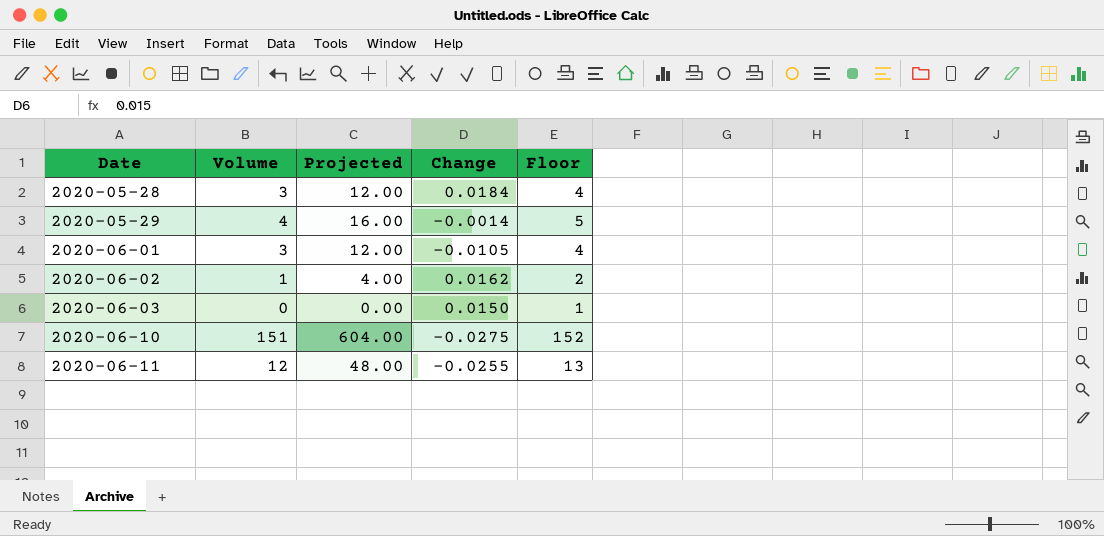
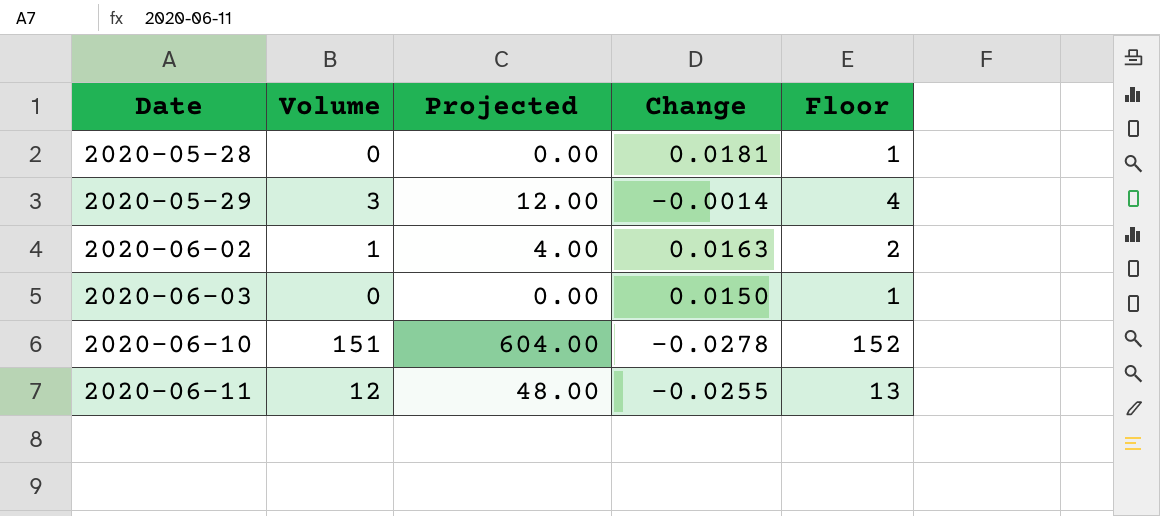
row 2020-06-01: 3 | 12.00 | -0.0105 | 4 -> none
2020-05-28 | Volume: 3 -> 0
2020-05-28 | Projected: 12.00 -> 0.00
2020-05-28 | Change: 0.0184 -> 0.0181
2020-05-28 | Floor: 4 -> 1
2020-05-29 | Volume: 4 -> 3
2020-05-29 | Projected: 16.00 -> 12.00
2020-05-29 | Floor: 5 -> 4
2020-06-02 | Change: 0.0162 -> 0.0163
2020-06-10 | Change: -0.0275 -> -0.0278

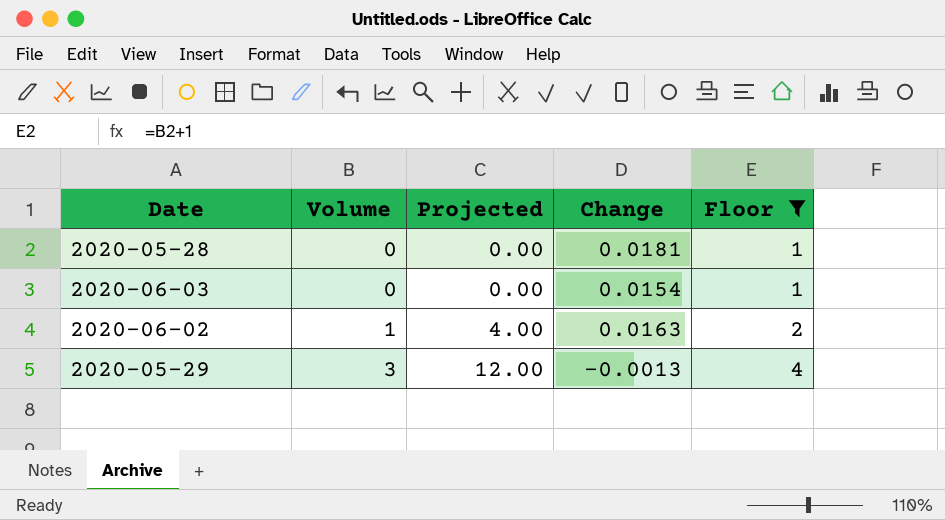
filter: none -> Floor <= 4
row order: Date ascending -> Volume ascending
2020-06-03 | Change: 0.0150 -> 0.0154
2020-05-29 | Change: -0.0014 -> -0.0013

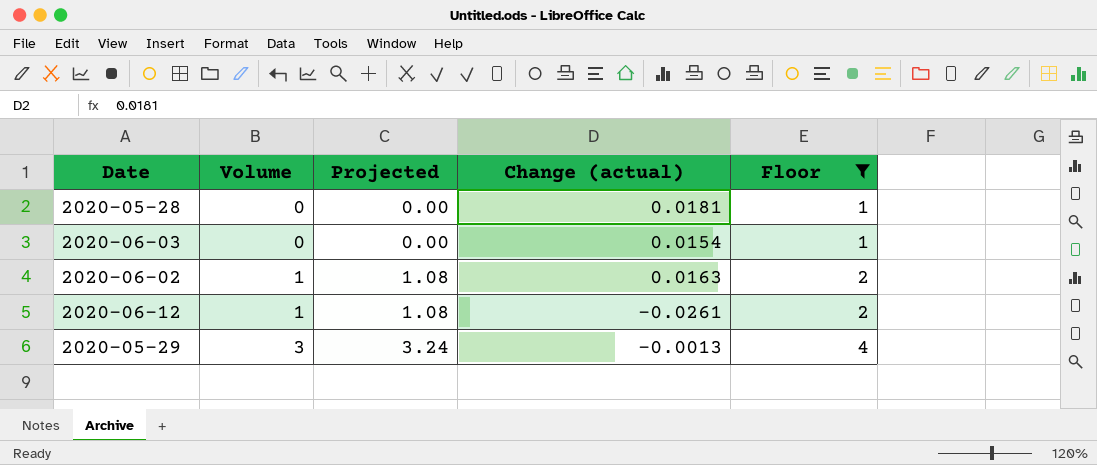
column Projected | formula: [Volume] * 4 -> [Volume] * 1.08
column name: Change -> Change (actual)
row 2020-06-12: none -> 1 | 1.08 | -0.0261 | 2

